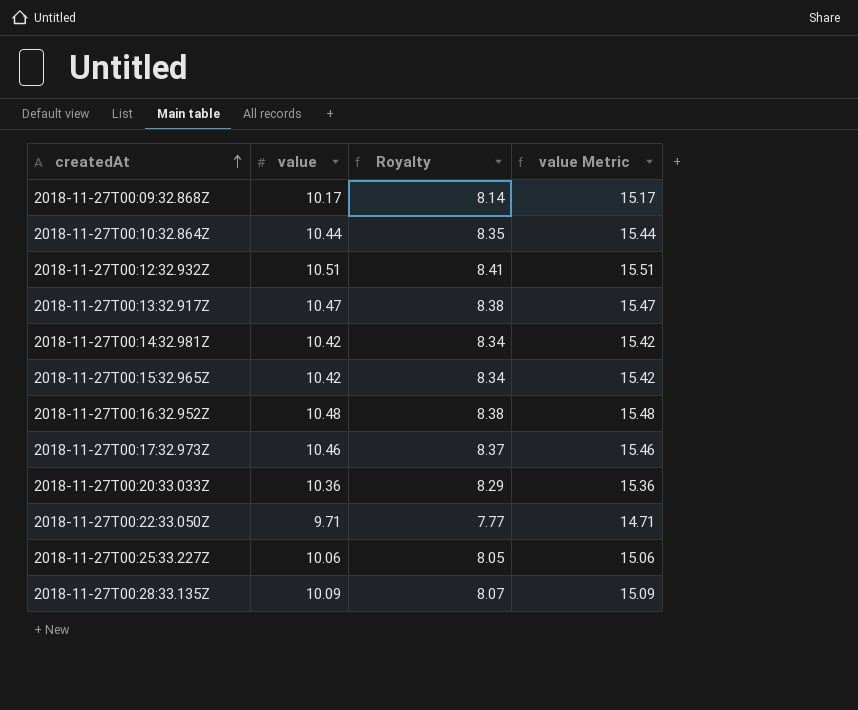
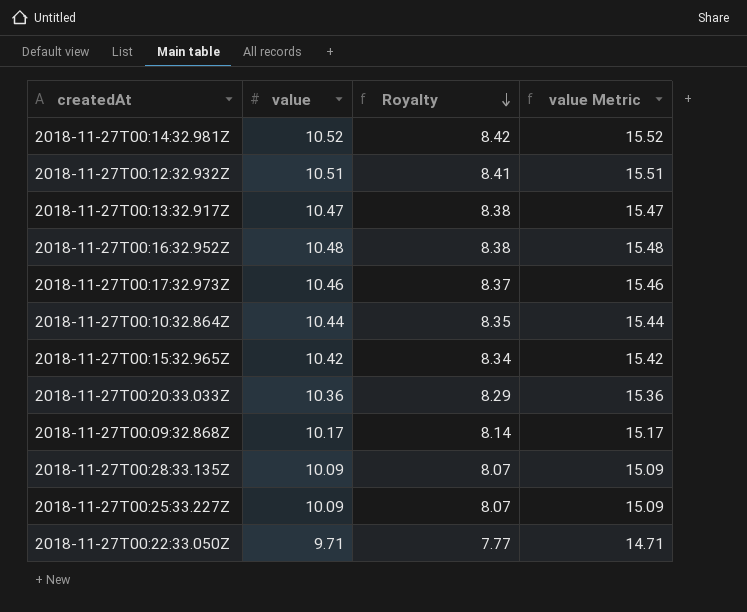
row order: createdAt ascending -> Royalty descending
2018-11-27T00:14:32.981Z | value: 10.42 -> 10.52
2018-11-27T00:14:32.981Z | Royalty: 8.34 -> 8.42
2018-11-27T00:14:32.981Z | value Metric: 15.42 -> 15.52
2018-11-27T00:25:33.227Z | value: 10.06 -> 10.09
2018-11-27T00:25:33.227Z | Royalty: 8.05 -> 8.07
2018-11-27T00:25:33.227Z | value Metric: 15.06 -> 15.09

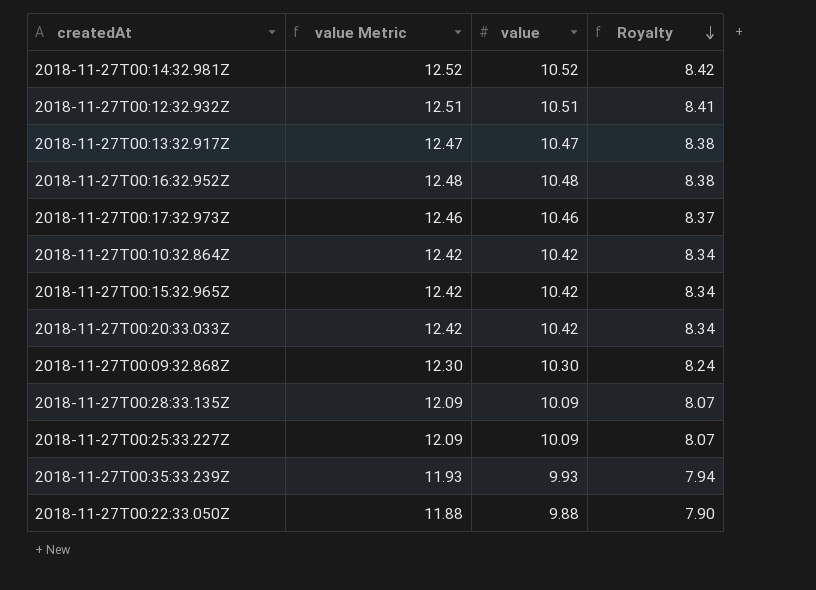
column value Metric | formula: [value] + 5 -> [value] + 2
column value Metric | position: 4 -> 2
2018-11-27T00:10:32.864Z | value: 10.44 -> 10.42
2018-11-27T00:10:32.864Z | Royalty: 8.35 -> 8.34
2018-11-27T00:20:33.033Z | value: 10.36 -> 10.42
2018-11-27T00:20:33.033Z | Royalty: 8.29 -> 8.34
2018-11-27T00:09:32.868Z | value: 10.17 -> 10.30
2018-11-27T00:09:32.868Z | Royalty: 8.14 -> 8.24
row 2018-11-27T00:35:33.239Z: none -> 11.93 | 9.93 | 7.94
2018-11-27T00:22:33.050Z | value: 9.71 -> 9.88
2018-11-27T00:22:33.050Z | Royalty: 7.77 -> 7.90

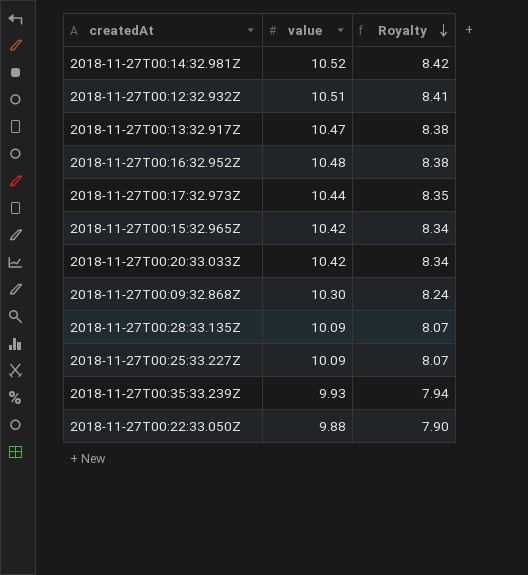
column value Metric | formula: [value] + 2 -> none
row 2018-11-27T00:10:32.864Z: 12.42 | 10.42 | 8.34 -> none
2018-11-27T00:17:32.973Z | value: 10.46 -> 10.44
2018-11-27T00:17:32.973Z | Royalty: 8.37 -> 8.35

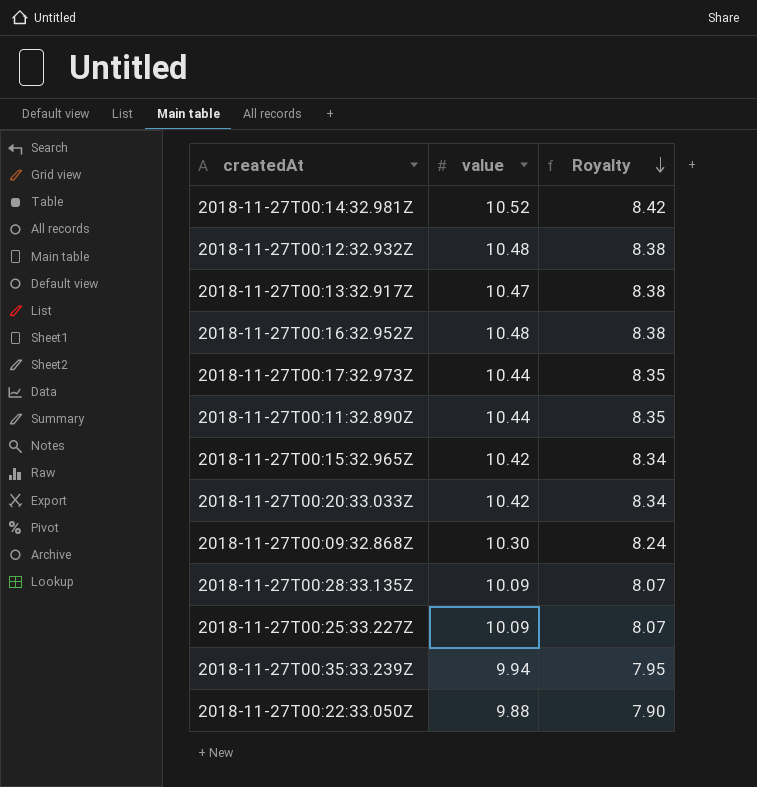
2018-11-27T00:12:32.932Z | value: 10.51 -> 10.48
2018-11-27T00:12:32.932Z | Royalty: 8.41 -> 8.38
row 2018-11-27T00:11:32.890Z: none -> 10.44 | 8.35
2018-11-27T00:35:33.239Z | value: 9.93 -> 9.94
2018-11-27T00:35:33.239Z | Royalty: 7.94 -> 7.95

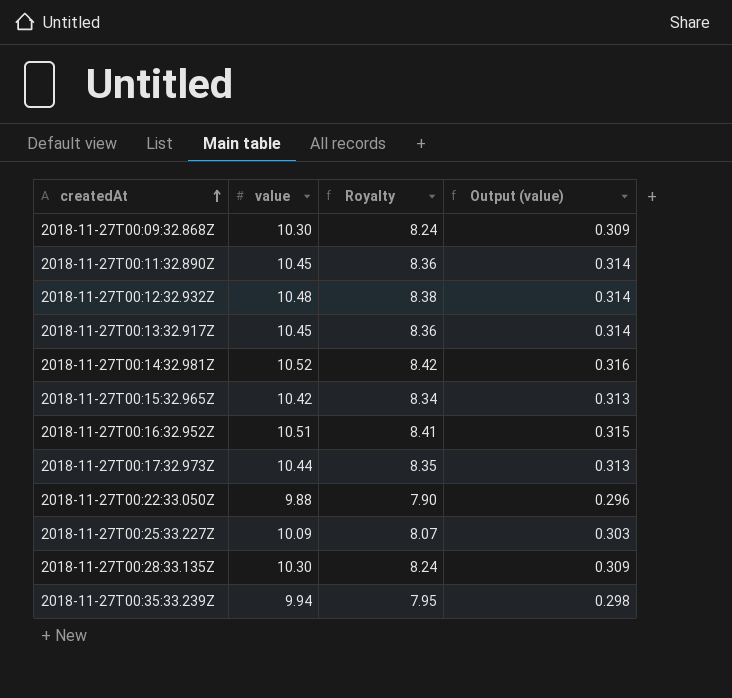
row order: Royalty descending -> createdAt ascending
column Output (value) | formula: none -> [value] * 0.03
row 2018-11-27T00:20:33.033Z: 10.42 | 8.34 -> none
2018-11-27T00:11:32.890Z | value: 10.44 -> 10.45
2018-11-27T00:11:32.890Z | Royalty: 8.35 -> 8.36
2018-11-27T00:13:32.917Z | value: 10.47 -> 10.45
2018-11-27T00:13:32.917Z | Royalty: 8.38 -> 8.36
2018-11-27T00:16:32.952Z | value: 10.48 -> 10.51
2018-11-27T00:16:32.952Z | Royalty: 8.38 -> 8.41
2018-11-27T00:28:33.135Z | value: 10.09 -> 10.30
2018-11-27T00:28:33.135Z | Royalty: 8.07 -> 8.24

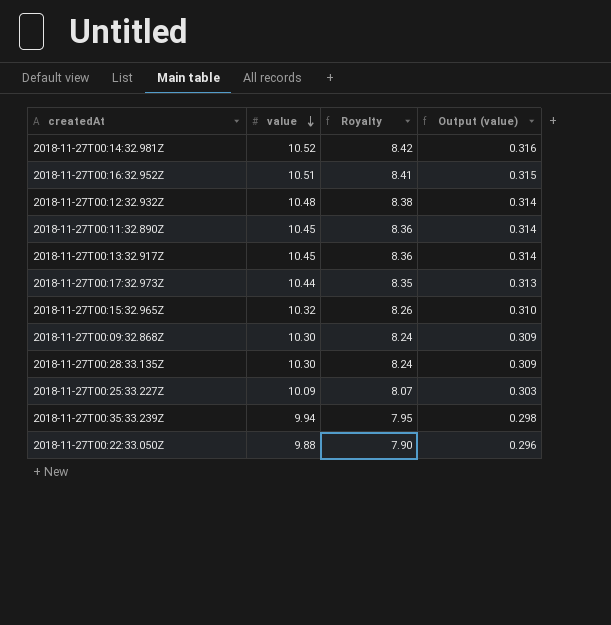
row order: createdAt ascending -> value descending
2018-11-27T00:15:32.965Z | value: 10.42 -> 10.32
2018-11-27T00:15:32.965Z | Royalty: 8.34 -> 8.26
2018-11-27T00:15:32.965Z | Output (value): 0.313 -> 0.310

